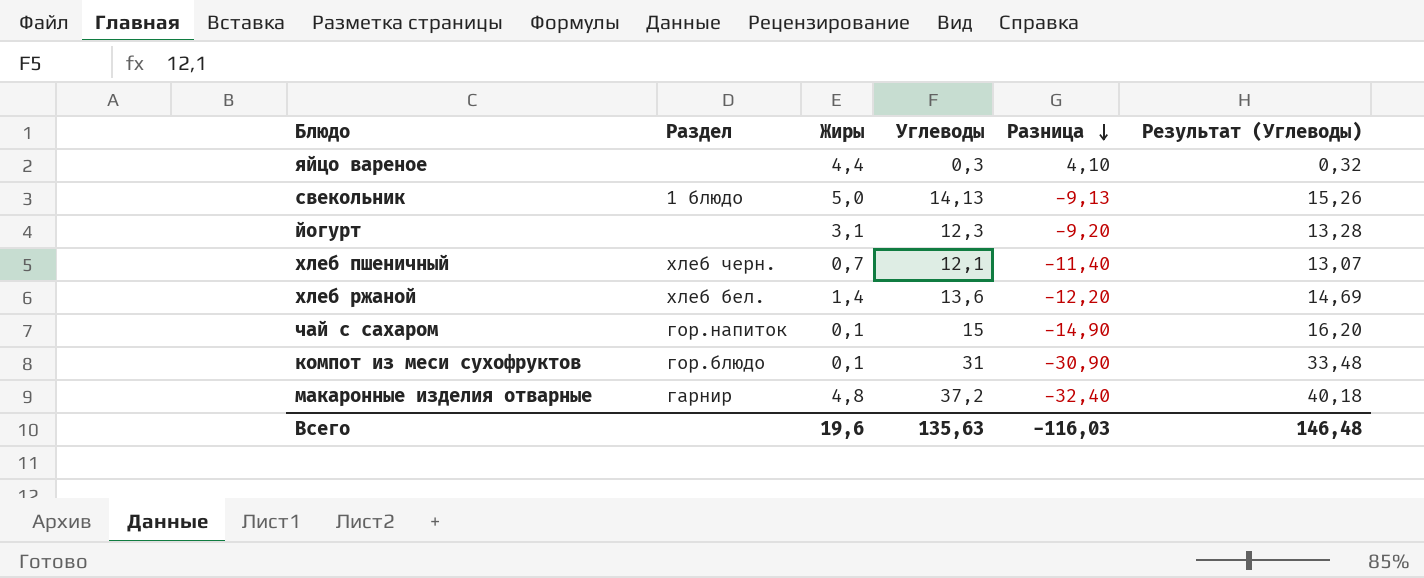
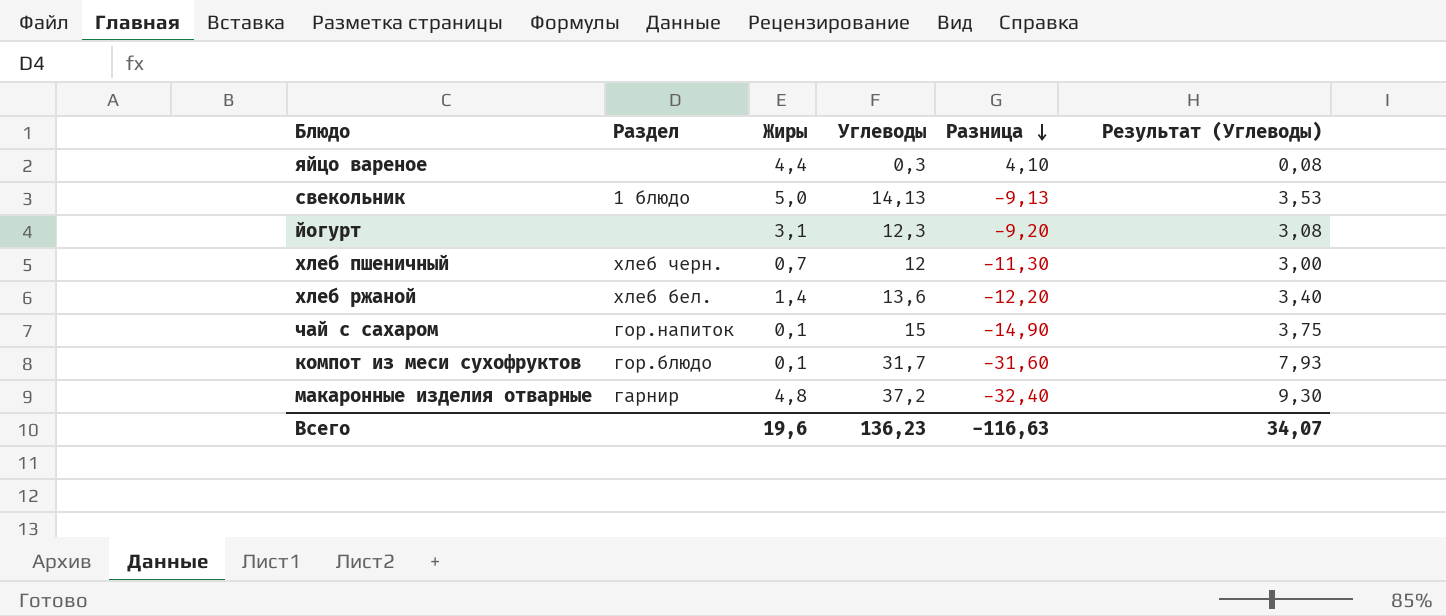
column Результат (Углеводы) | formula: [Углеводы] * 1,08 -> [Углеводы] * 0,25
хлеб пшеничный | Углеводы: 12,1 -> 12
хлеб пшеничный | Разница: -11,40 -> -11,30
компот из меси сухофруктов | Углеводы: 31 -> 31,7
компот из меси сухофруктов | Разница: -30,90 -> -31,60
Всего | Углеводы: 135,63 -> 136,23
Всего | Разница: -116,03 -> -116,63
Всего | Результат (Углеводы): 146,48 -> 34,07

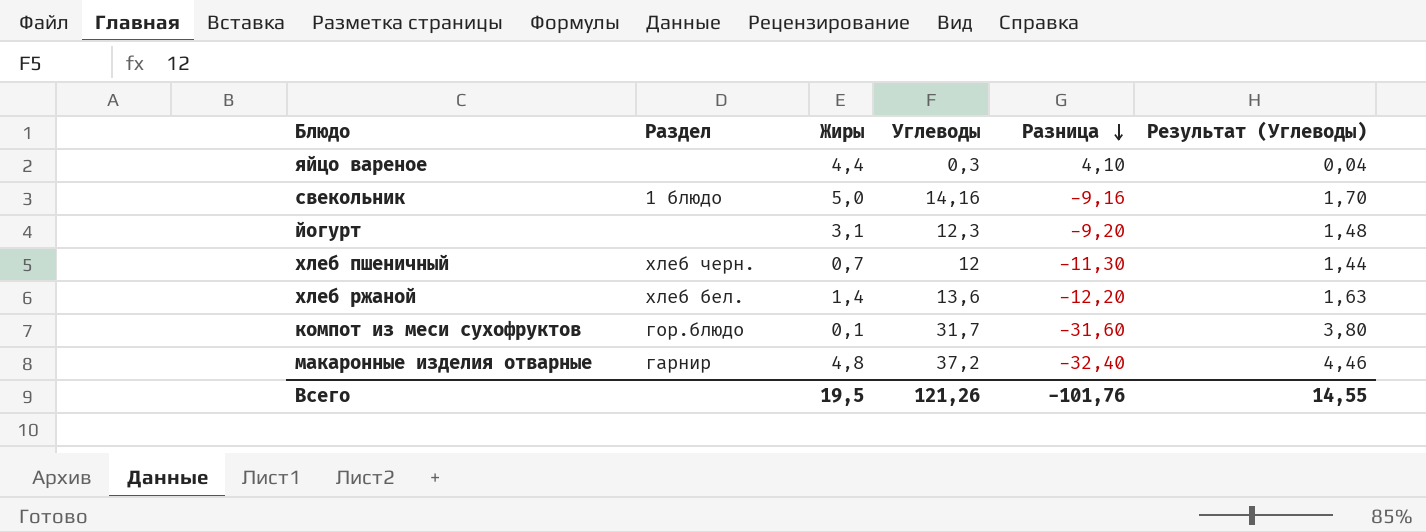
column Результат (Углеводы) | formula: [Углеводы] * 0,25 -> [Углеводы] * 0,12
row чай с сахаром: гор.напиток | 0,1 | 15 | -14,90 | 3,75 -> none
свекольник | Углеводы: 14,13 -> 14,16
свекольник | Разница: -9,13 -> -9,16
Всего | Жиры: 19,6 -> 19,5
Всего | Углеводы: 136,23 -> 121,26
Всего | Разница: -116,63 -> -101,76
Всего | Результат (Углеводы): 34,07 -> 14,55

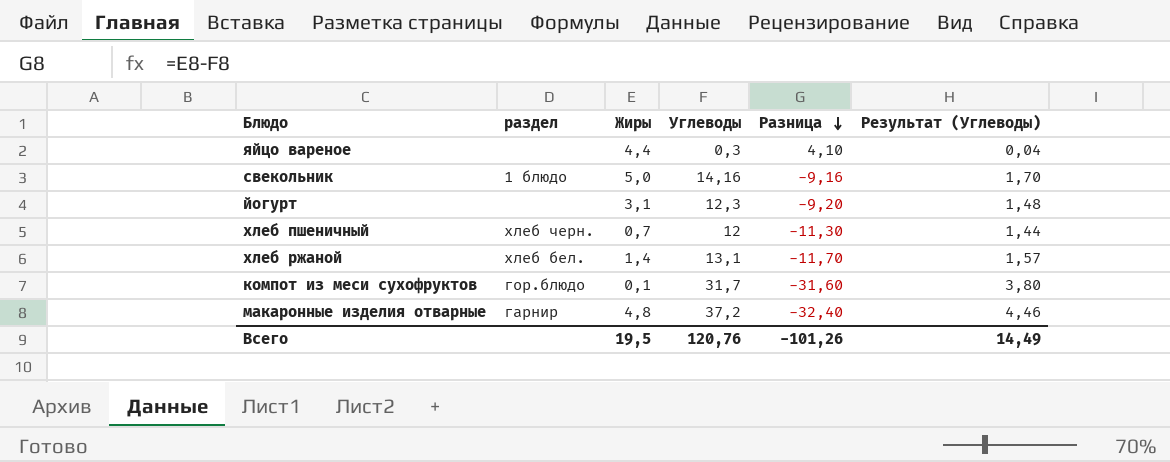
column name: Раздел -> раздел
хлеб ржаной | Углеводы: 13,6 -> 13,1
хлеб ржаной | Разница: -12,20 -> -11,70
хлеб ржаной | Результат (Углеводы): 1,63 -> 1,57
Всего | Углеводы: 121,26 -> 120,76
Всего | Разница: -101,76 -> -101,26
Всего | Результат (Углеводы): 14,55 -> 14,49

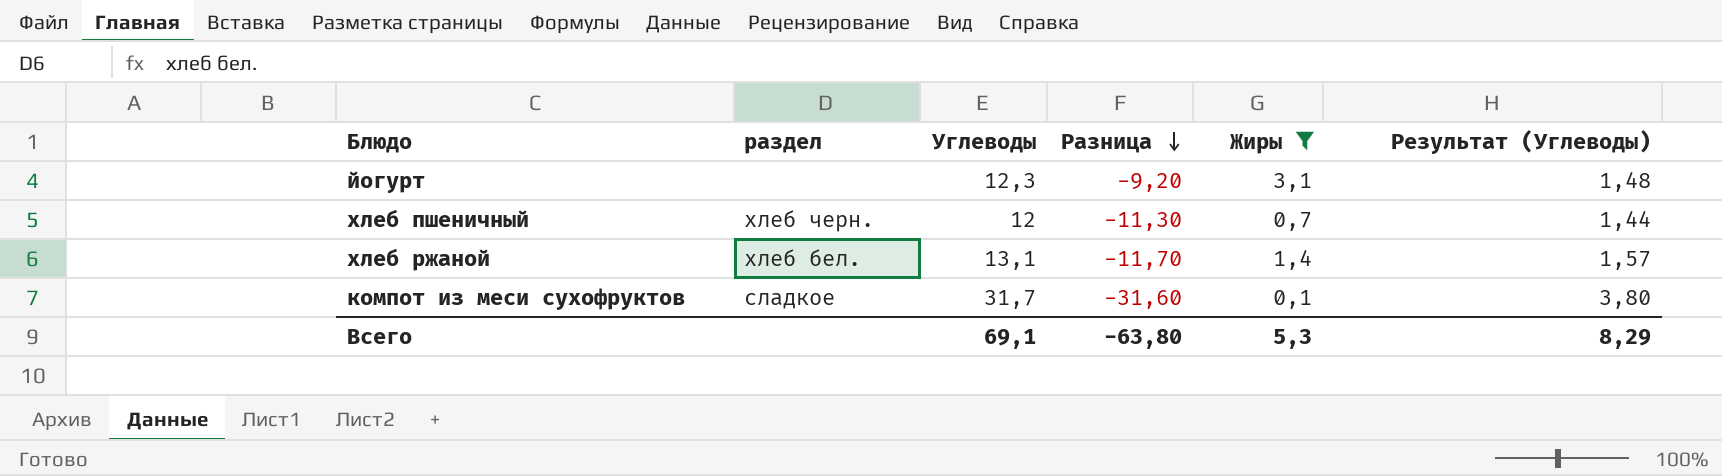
filter: none -> Жиры <= 3,1
column Жиры | position: 3 -> 5
компот из меси сухофруктов | раздел: гор.блюдо -> сладкое
Всего | Углеводы: 120,76 -> 69,1
Всего | Разница: -101,26 -> -63,80
Всего | Жиры: 19,5 -> 5,3
Всего | Результат (Углеводы): 14,49 -> 8,29

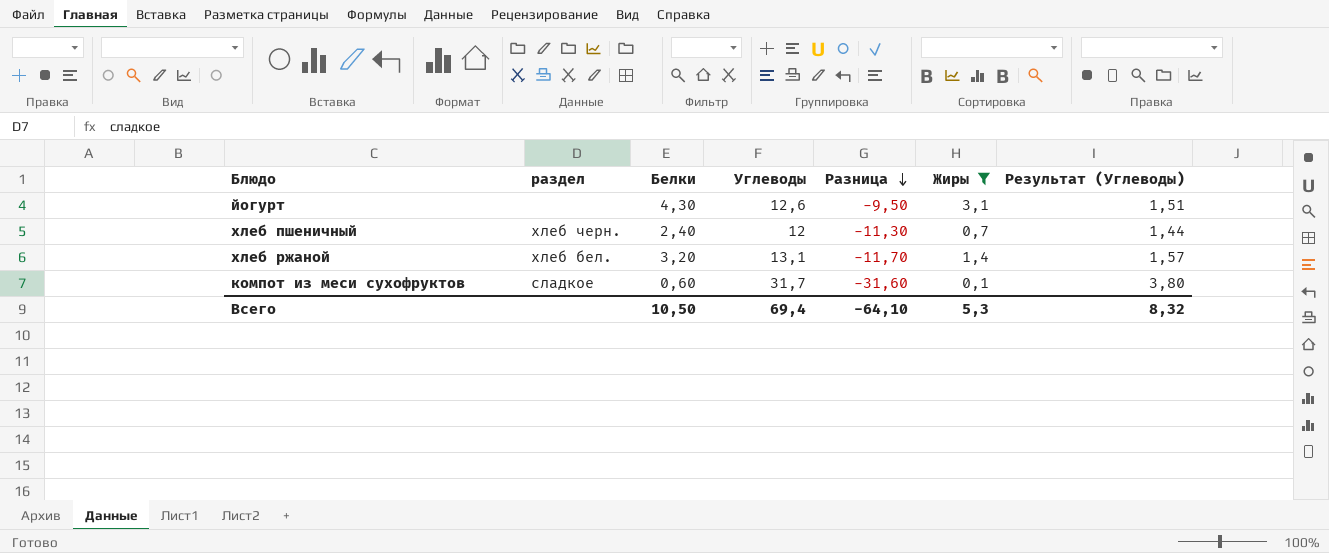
column Белки | position: none -> 3
йогурт | Углеводы: 12,3 -> 12,6
йогурт | Разница: -9,20 -> -9,50
йогурт | Результат (Углеводы): 1,48 -> 1,51
Всего | Углеводы: 69,1 -> 69,4
Всего | Разница: -63,80 -> -64,10
Всего | Результат (Углеводы): 8,29 -> 8,32

